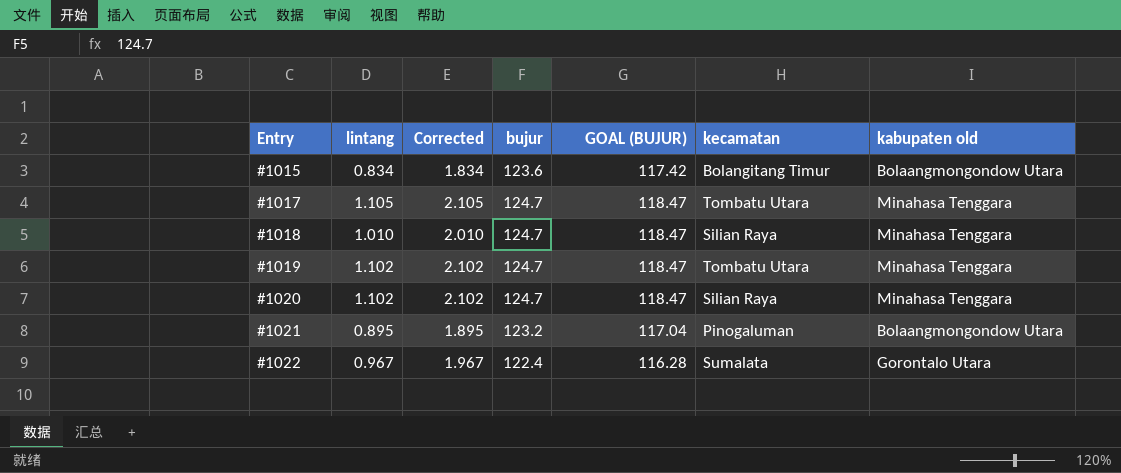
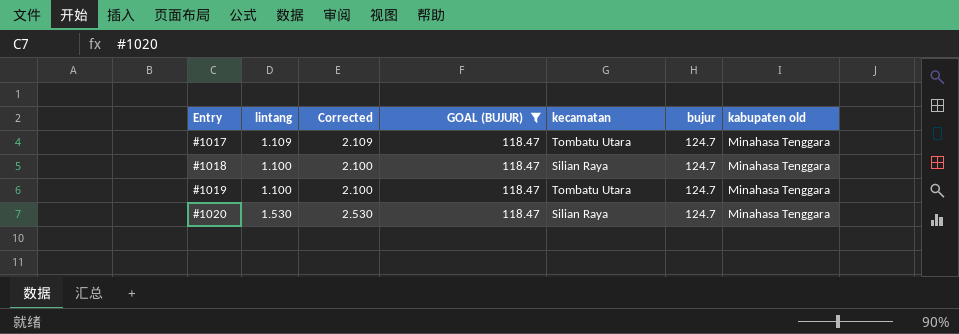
filter: none -> GOAL (BUJUR) = 118.47
column bujur | position: 4 -> 6
#1017 | lintang: 1.105 -> 1.109
#1017 | Corrected: 2.105 -> 2.109
#1018 | lintang: 1.010 -> 1.100
#1018 | Corrected: 2.010 -> 2.100
#1019 | lintang: 1.102 -> 1.100
#1019 | Corrected: 2.102 -> 2.100
#1020 | lintang: 1.102 -> 1.530
#1020 | Corrected: 2.102 -> 2.530

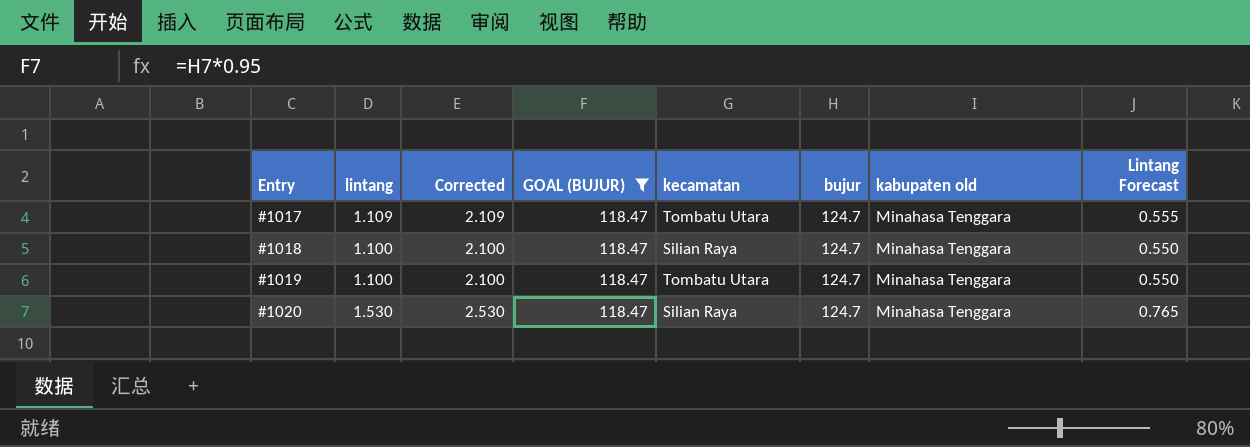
column Lintang Forecast | formula: none -> [lintang] * 0.5

